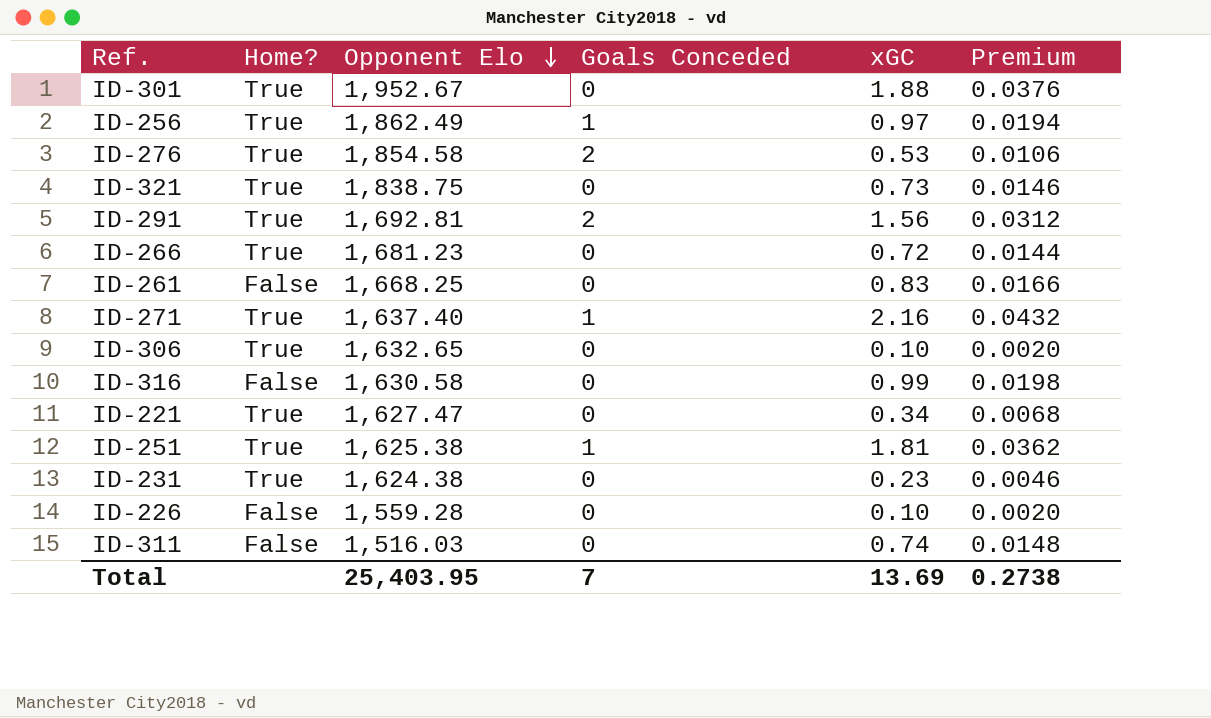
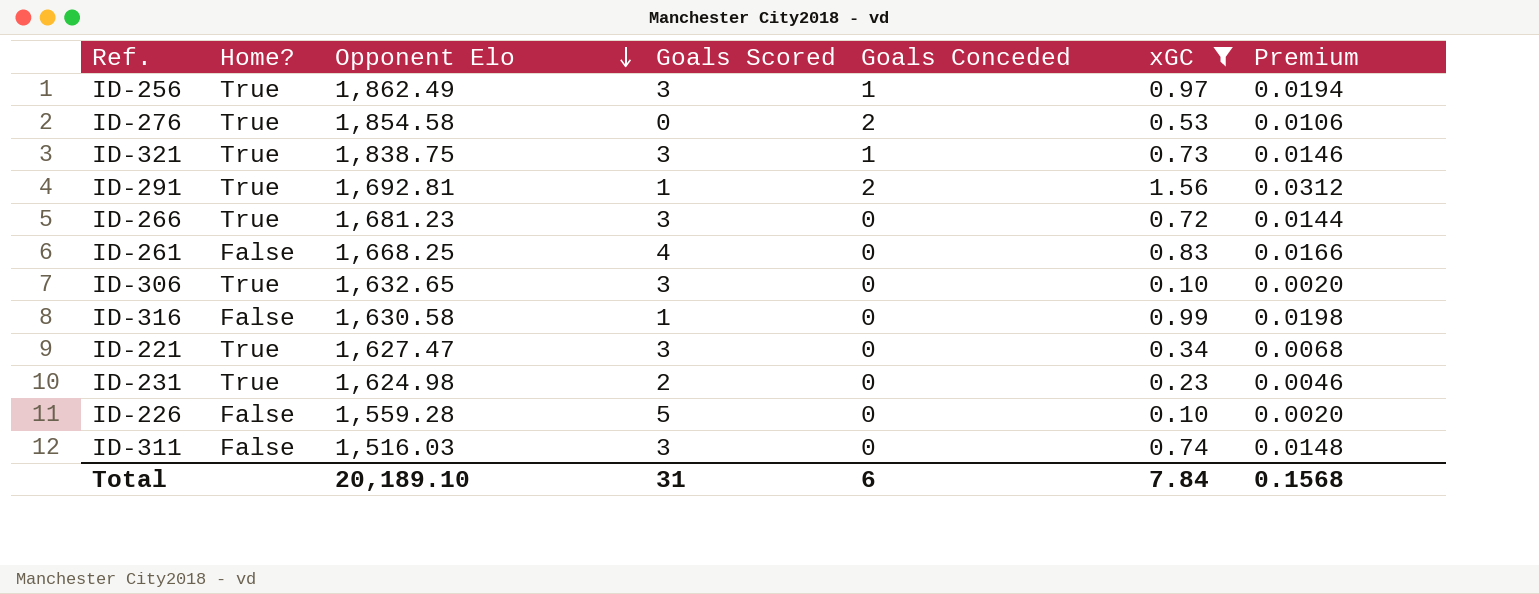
filter: none -> xGC <= 1.56
column Goals Scored | position: none -> 4
ID-321 | Goals Conceded: 0 -> 1
ID-231 | Opponent Elo: 1,624.38 -> 1,624.98
Total | Opponent Elo: 25,403.95 -> 20,189.10
Total | Goals Conceded: 7 -> 6
Total | xGC: 13.69 -> 7.84
Total | Premium: 0.2738 -> 0.1568

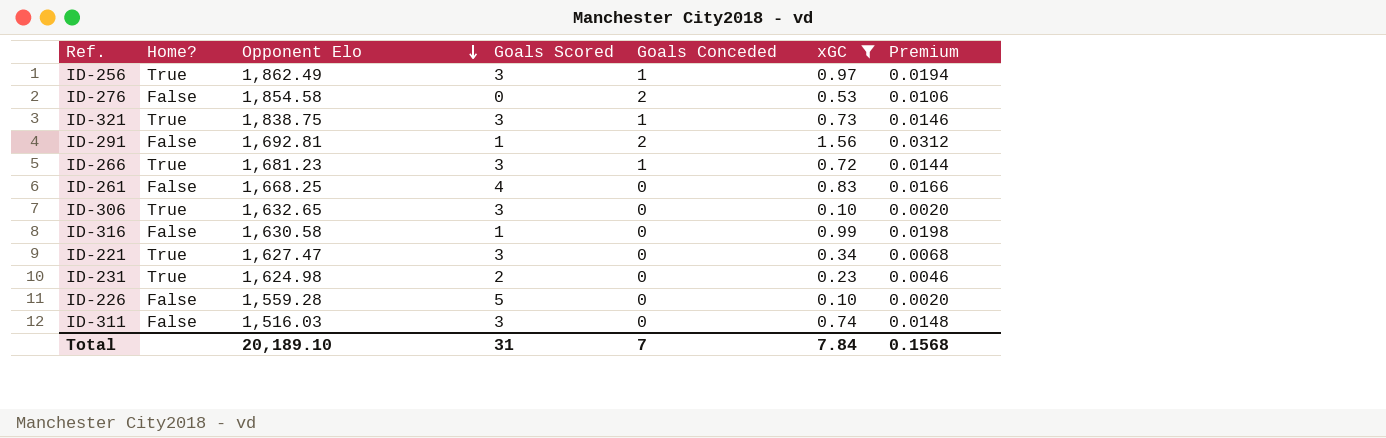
ID-276 | Home?: True -> False
ID-291 | Home?: True -> False
ID-266 | Goals Conceded: 0 -> 1
Total | Goals Conceded: 6 -> 7

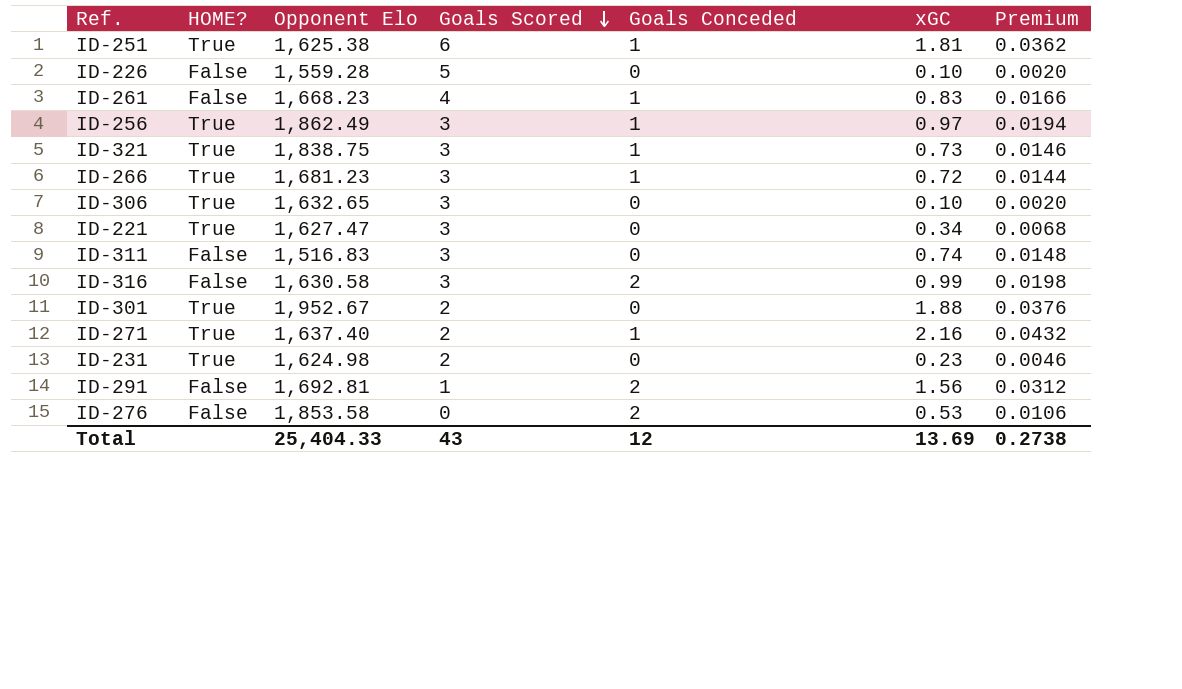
filter: xGC <= 1.56 -> none
row order: Opponent Elo descending -> Goals Scored descending
column name: Home? -> HOME?
ID-261 | Opponent Elo: 1,668.25 -> 1,668.23
ID-261 | Goals Conceded: 0 -> 1
ID-311 | Opponent Elo: 1,516.03 -> 1,516.83
ID-316 | Goals Scored: 1 -> 3
ID-316 | Goals Conceded: 0 -> 2
ID-276 | Opponent Elo: 1,854.58 -> 1,853.58
Total | Opponent Elo: 20,189.10 -> 25,404.33
Total | Goals Scored: 31 -> 43
Total | Goals Conceded: 7 -> 12
Total | xGC: 7.84 -> 13.69
Total | Premium: 0.1568 -> 0.2738

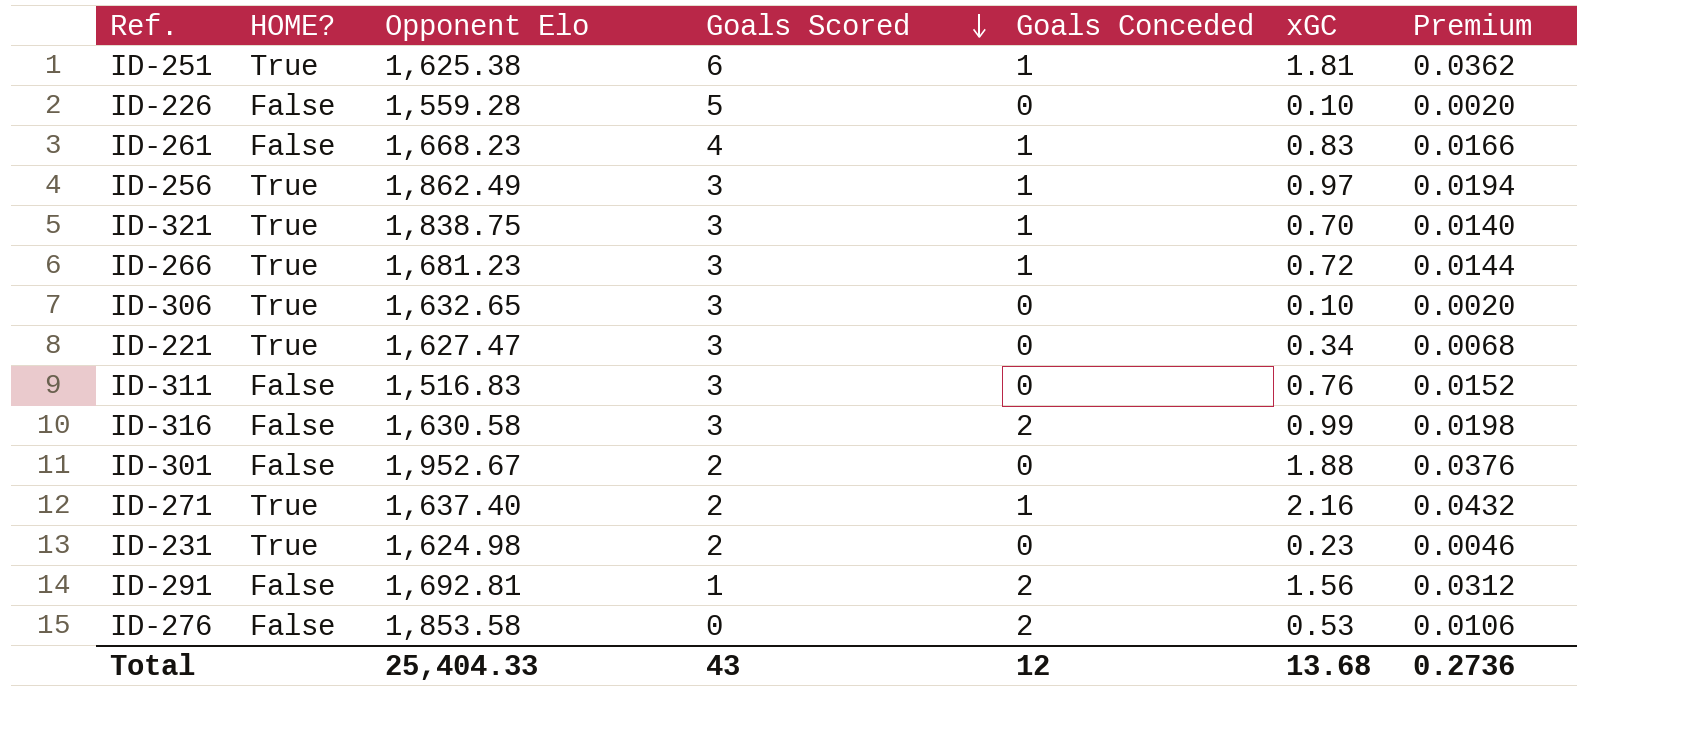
ID-321 | xGC: 0.73 -> 0.70
ID-321 | Premium: 0.0146 -> 0.0140
ID-311 | xGC: 0.74 -> 0.76
ID-311 | Premium: 0.0148 -> 0.0152
ID-301 | HOME?: True -> False
Total | xGC: 13.69 -> 13.68
Total | Premium: 0.2738 -> 0.2736

